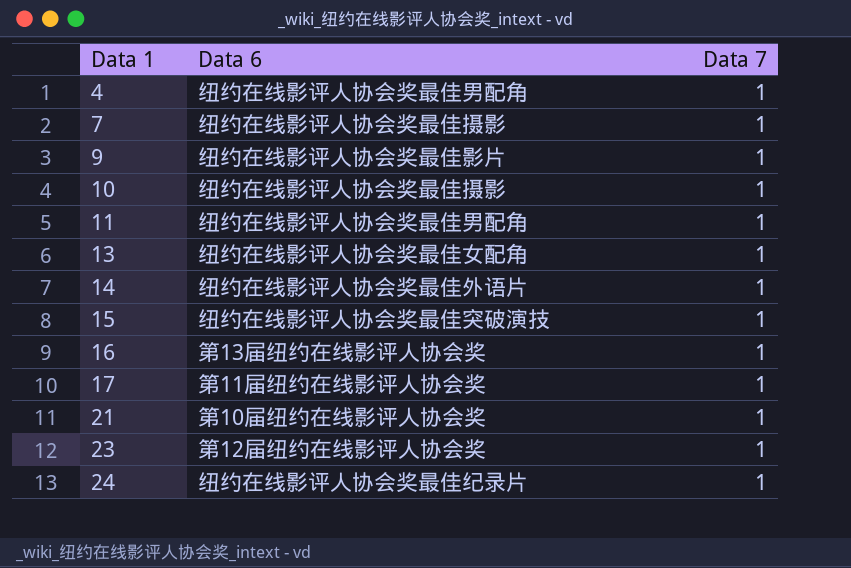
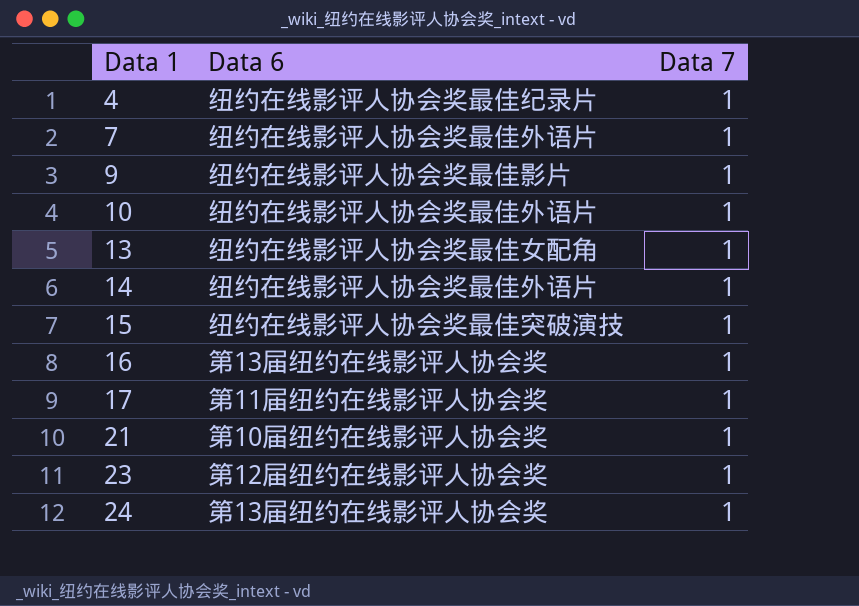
row 11: 纽约在线影评人协会奖最佳男配角 | 1 -> none
4 | Data 6: 纽约在线影评人协会奖最佳男配角 -> 纽约在线影评人协会奖最佳纪录片
7 | Data 6: 纽约在线影评人协会奖最佳摄影 -> 纽约在线影评人协会奖最佳外语片
10 | Data 6: 纽约在线影评人协会奖最佳摄影 -> 纽约在线影评人协会奖最佳外语片
24 | Data 6: 纽约在线影评人协会奖最佳纪录片 -> 第13届纽约在线影评人协会奖

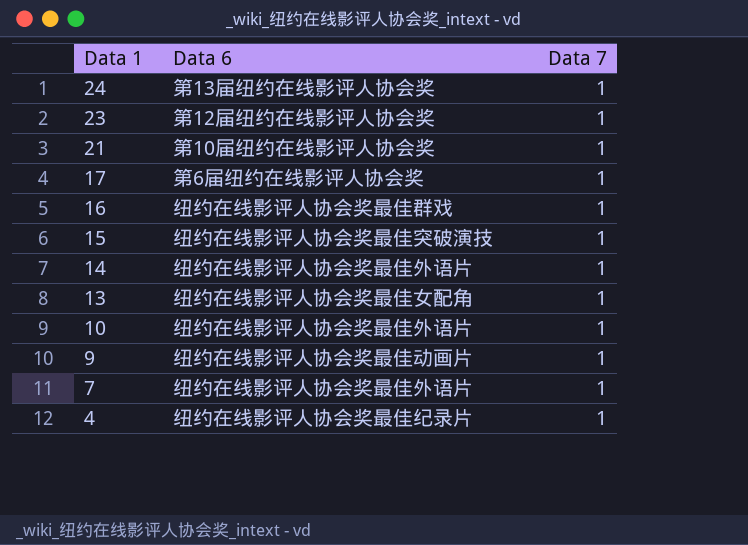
row order: Data 1 ascending -> Data 1 descending
17 | Data 6: 第11届纽约在线影评人协会奖 -> 第6届纽约在线影评人协会奖
16 | Data 6: 第13届纽约在线影评人协会奖 -> 纽约在线影评人协会奖最佳群戏
9 | Data 6: 纽约在线影评人协会奖最佳影片 -> 纽约在线影评人协会奖最佳动画片

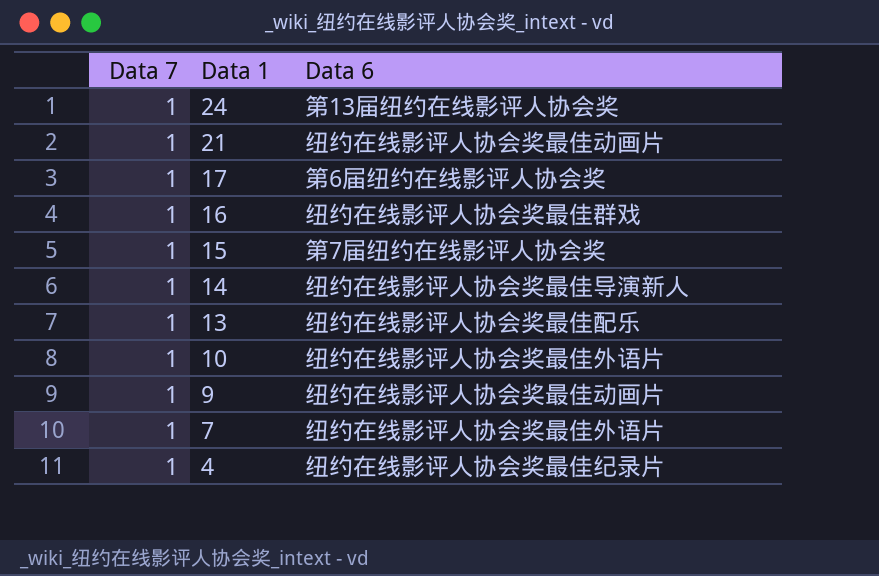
column Data 7 | position: 3 -> 1
row 23: 第12届纽约在线影评人协会奖 | 1 -> none
21 | Data 6: 第10届纽约在线影评人协会奖 -> 纽约在线影评人协会奖最佳动画片
15 | Data 6: 纽约在线影评人协会奖最佳突破演技 -> 第7届纽约在线影评人协会奖
14 | Data 6: 纽约在线影评人协会奖最佳外语片 -> 纽约在线影评人协会奖最佳导演新人
13 | Data 6: 纽约在线影评人协会奖最佳女配角 -> 纽约在线影评人协会奖最佳配乐

